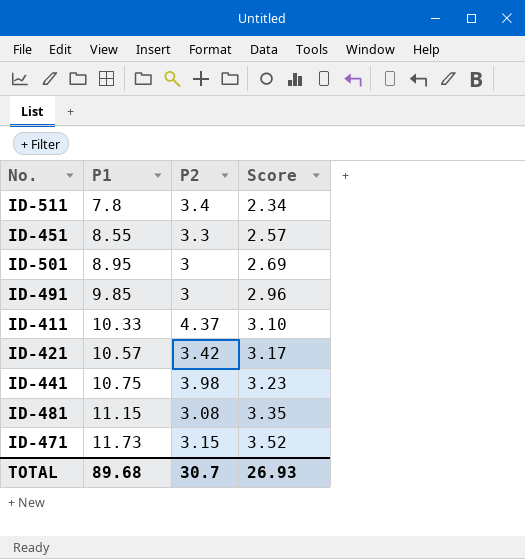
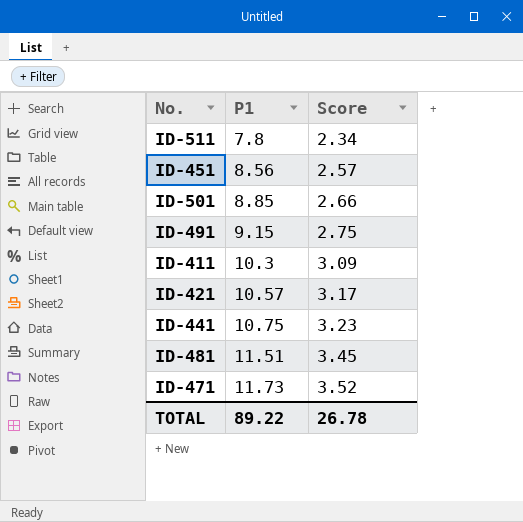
column P2 | position: 3 -> none
ID-451 | P1: 8.55 -> 8.56
ID-501 | P1: 8.95 -> 8.85
ID-501 | Score: 2.69 -> 2.66
ID-491 | P1: 9.85 -> 9.15
ID-491 | Score: 2.96 -> 2.75
ID-411 | P1: 10.33 -> 10.3
ID-411 | Score: 3.10 -> 3.09
ID-481 | P1: 11.15 -> 11.51
ID-481 | Score: 3.35 -> 3.45
TOTAL | P1: 89.68 -> 89.22
TOTAL | Score: 26.93 -> 26.78

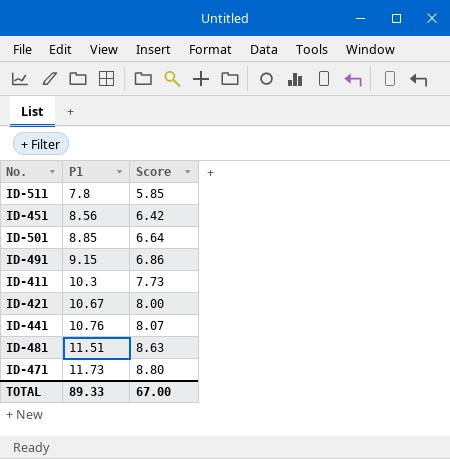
column Score | formula: [P1] * 0.3 -> [P1] * 0.75
ID-421 | P1: 10.57 -> 10.67
ID-441 | P1: 10.75 -> 10.76
TOTAL | P1: 89.22 -> 89.33
TOTAL | Score: 26.78 -> 67.00

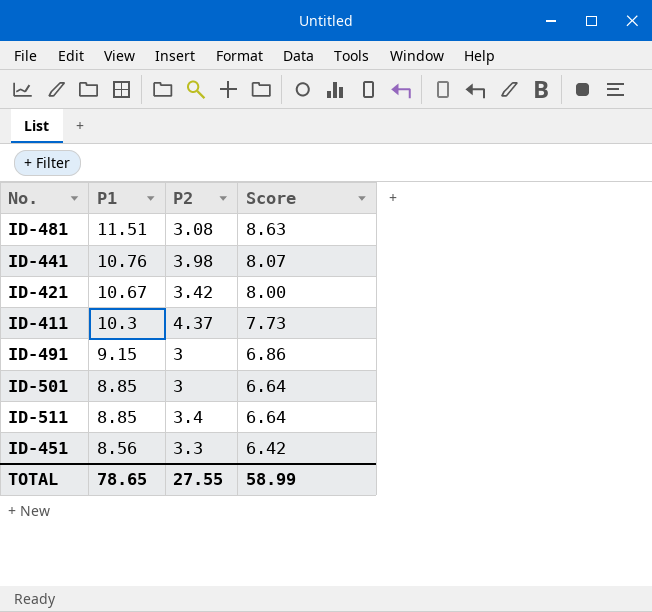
row order: P1 ascending -> P1 descending
column P2 | position: none -> 3
row ID-471: 11.73 | 8.80 -> none
ID-511 | P1: 7.8 -> 8.85
ID-511 | Score: 5.85 -> 6.64
TOTAL | P1: 89.33 -> 78.65
TOTAL | Score: 67.00 -> 58.99

